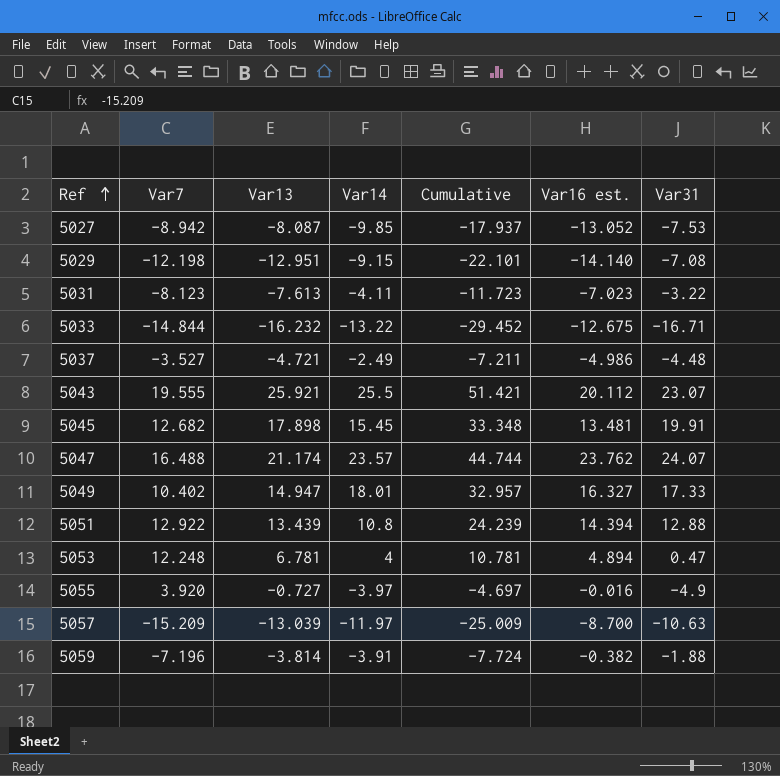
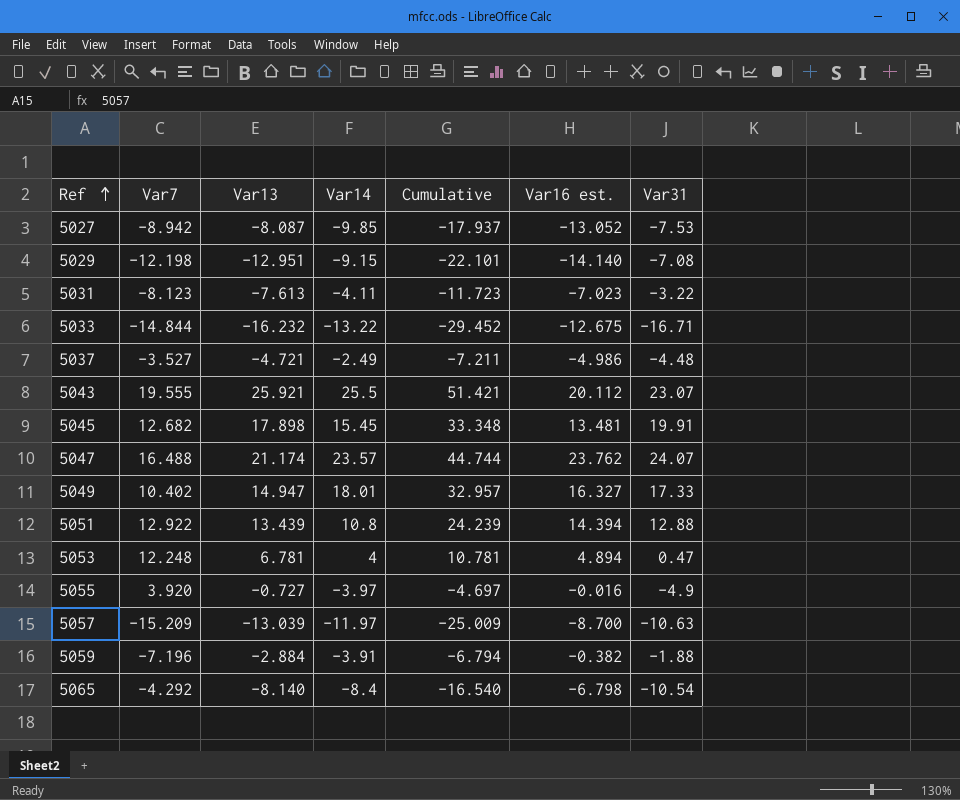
5059 | Var13: -3.814 -> -2.884
5059 | Cumulative: -7.724 -> -6.794
row 5065: none -> -4.292 | -8.140 | -8.4 | -16.540 | -6.798 | -10.54

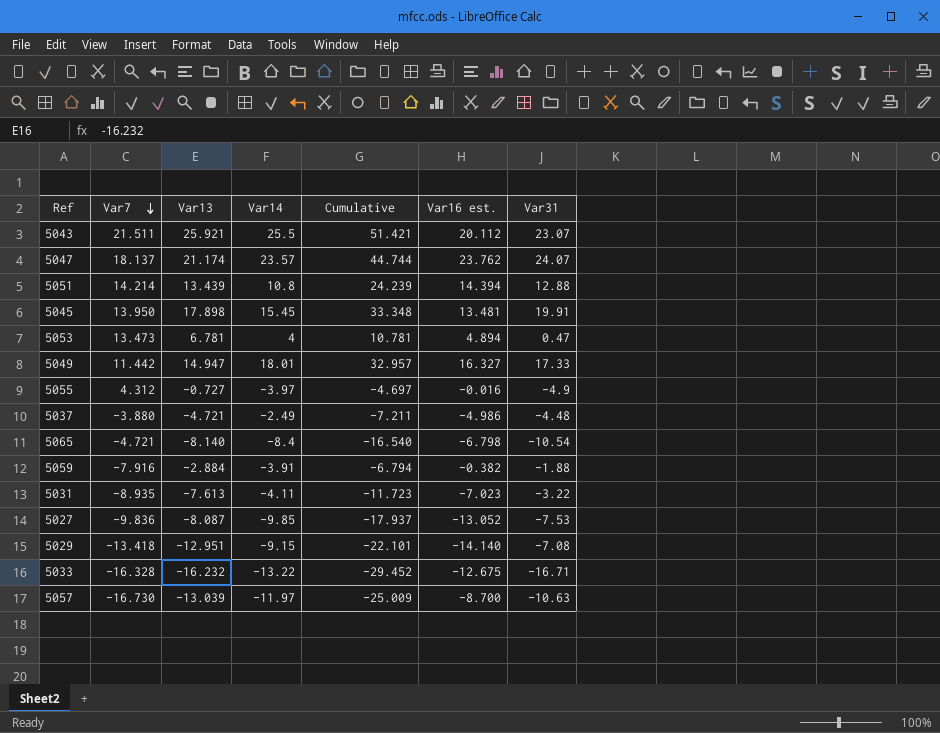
row order: Ref ascending -> Var7 descending
5043 | Var7: 19.555 -> 21.511
5047 | Var7: 16.488 -> 18.137
5051 | Var7: 12.922 -> 14.214
5045 | Var7: 12.682 -> 13.950
5053 | Var7: 12.248 -> 13.473
5049 | Var7: 10.402 -> 11.442
5055 | Var7: 3.920 -> 4.312
5037 | Var7: -3.527 -> -3.880
5065 | Var7: -4.292 -> -4.721
5059 | Var7: -7.196 -> -7.916
5031 | Var7: -8.123 -> -8.935
5027 | Var7: -8.942 -> -9.836
5029 | Var7: -12.198 -> -13.418
5033 | Var7: -14.844 -> -16.328
5057 | Var7: -15.209 -> -16.730

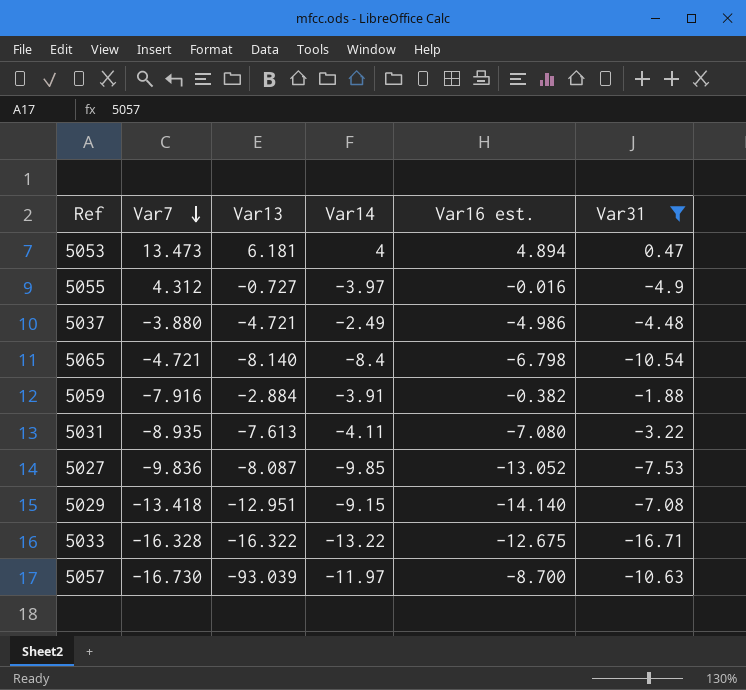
filter: none -> Var31 <= 0.47
column Cumulative | formula: [Var13] + [Var14] -> none
5053 | Var13: 6.781 -> 6.181
5031 | Var16 est.: -7.023 -> -7.080
5033 | Var13: -16.232 -> -16.322
5057 | Var13: -13.039 -> -93.039

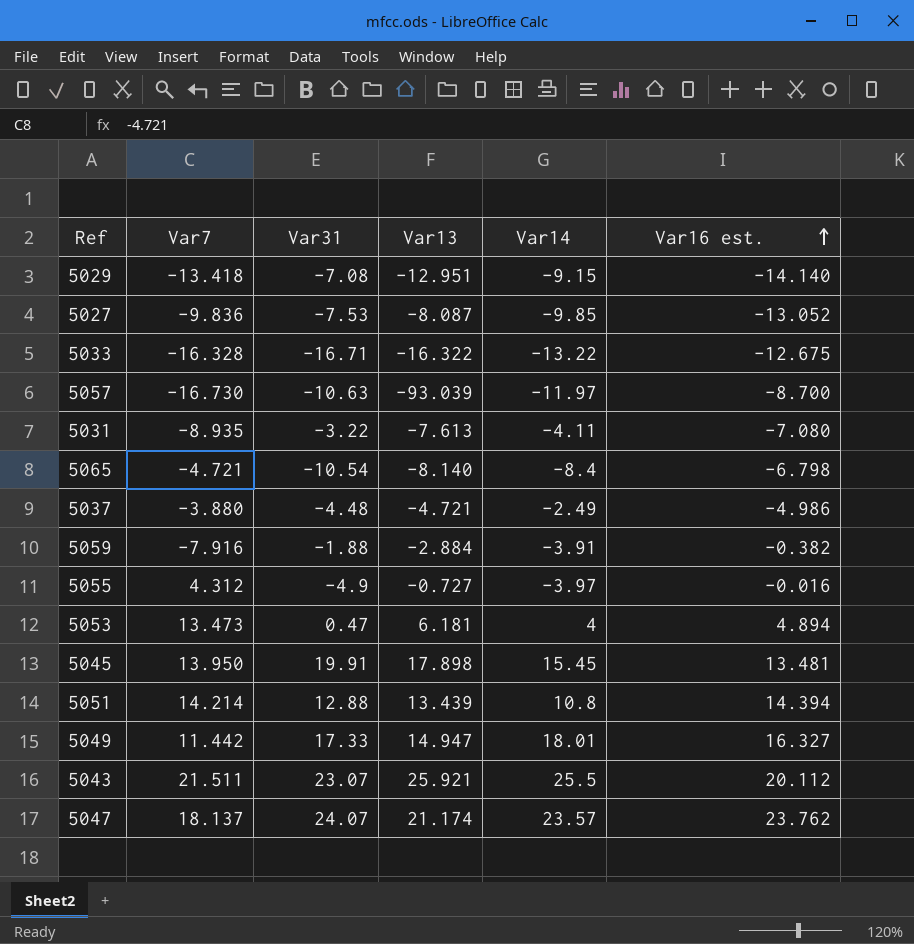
filter: Var31 <= 0.47 -> none
row order: Var7 descending -> Var16 est. ascending
column Var31 | position: 6 -> 3

